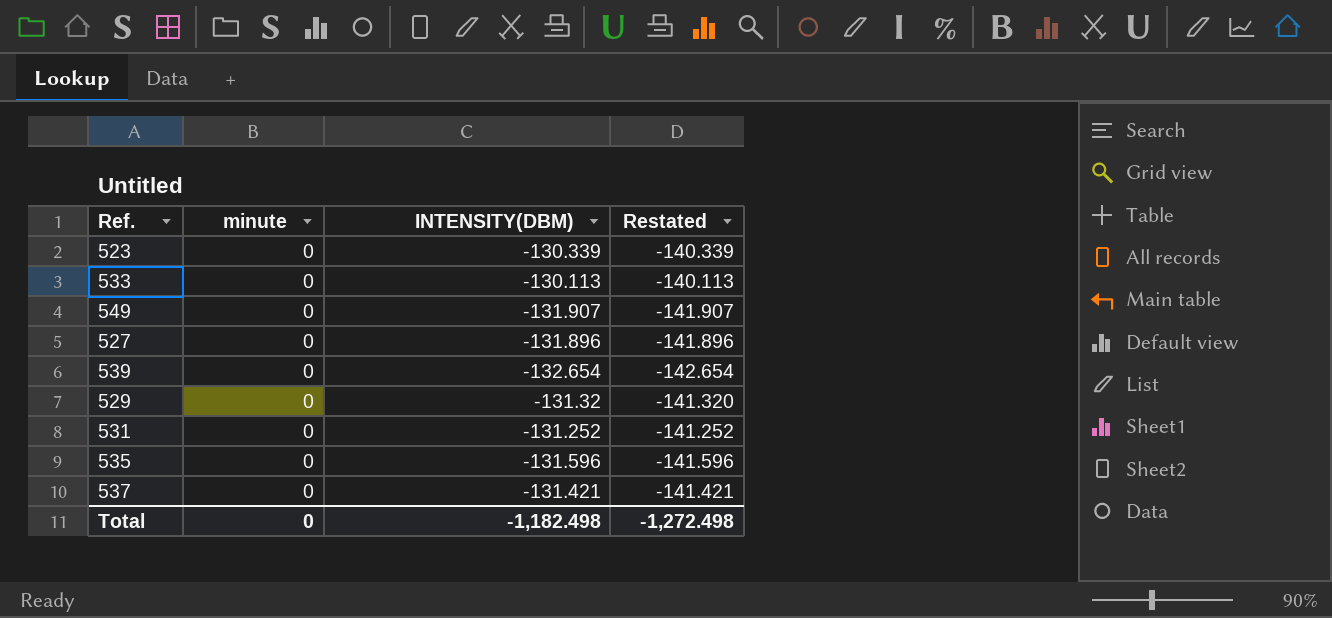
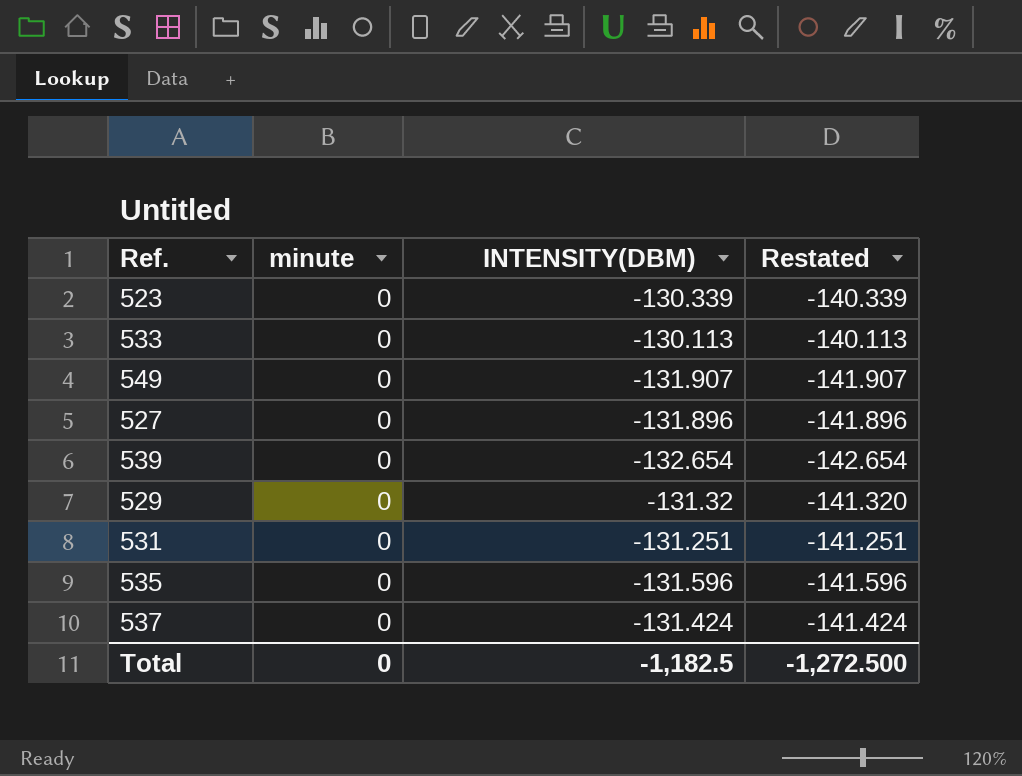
531 | INTENSITY(DBM): -131.252 -> -131.251
531 | Restated: -141.252 -> -141.251
537 | INTENSITY(DBM): -131.421 -> -131.424
537 | Restated: -141.421 -> -141.424
Total | INTENSITY(DBM): -1,182.498 -> -1,182.5
Total | Restated: -1,272.498 -> -1,272.500

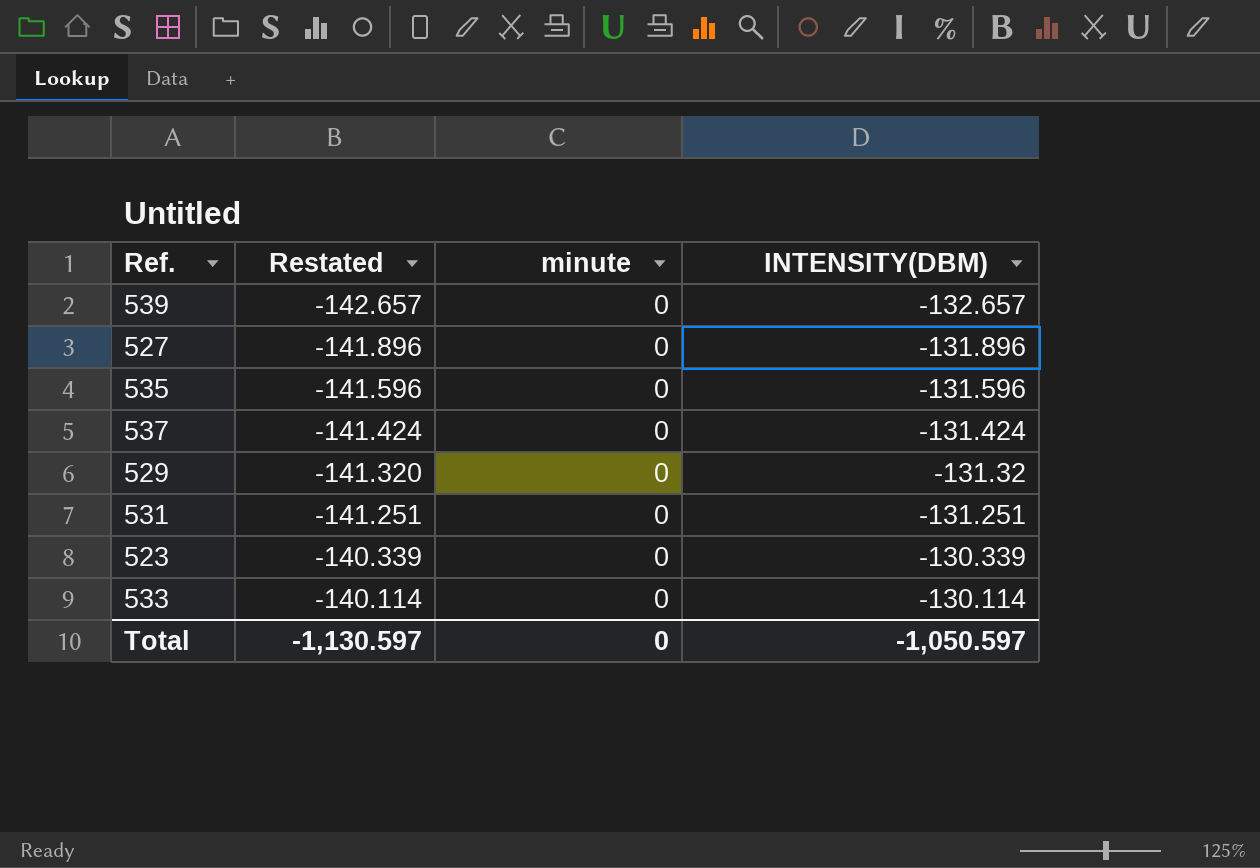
row order: none -> Restated ascending
column Restated | position: 4 -> 2
row 549: 0 | -131.907 | -141.907 -> none
539 | Restated: -142.654 -> -142.657
539 | INTENSITY(DBM): -132.654 -> -132.657
533 | Restated: -140.113 -> -140.114
533 | INTENSITY(DBM): -130.113 -> -130.114
Total | Restated: -1,272.500 -> -1,130.597
Total | INTENSITY(DBM): -1,182.5 -> -1,050.597

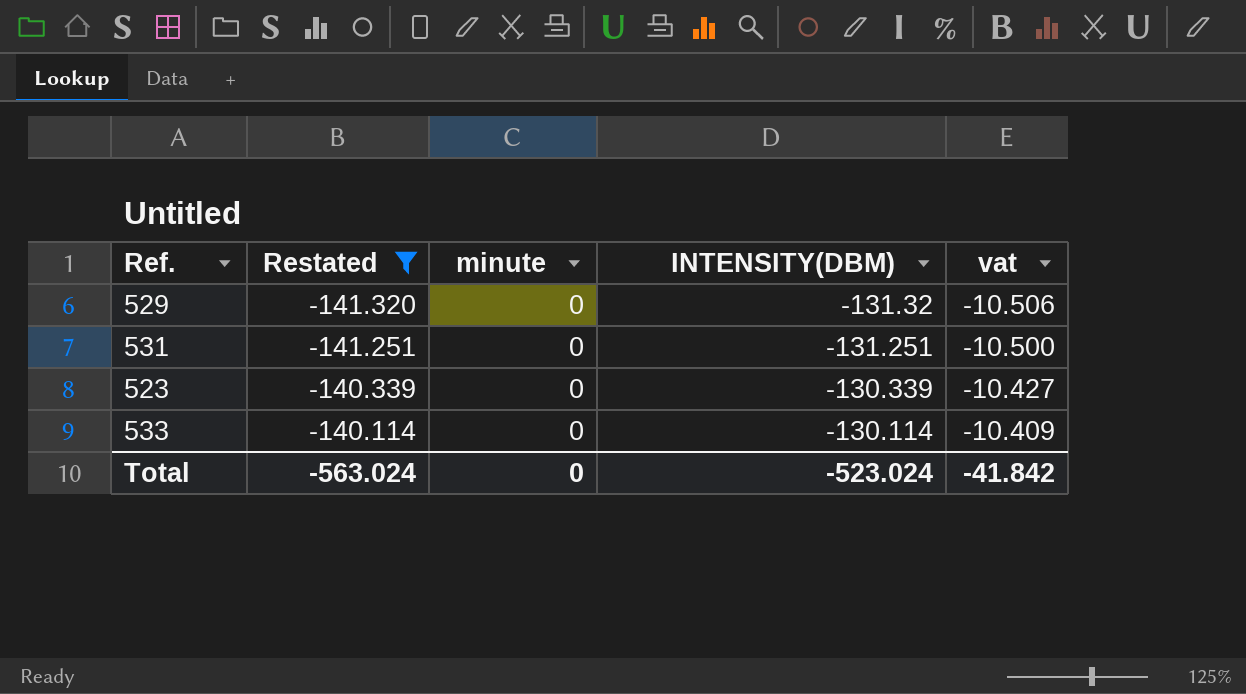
filter: none -> Restated >= -141.320
column vat | formula: none -> [INTENSITY(DBM)] * 0.08
Total | Restated: -1,130.597 -> -563.024
Total | INTENSITY(DBM): -1,050.597 -> -523.024

